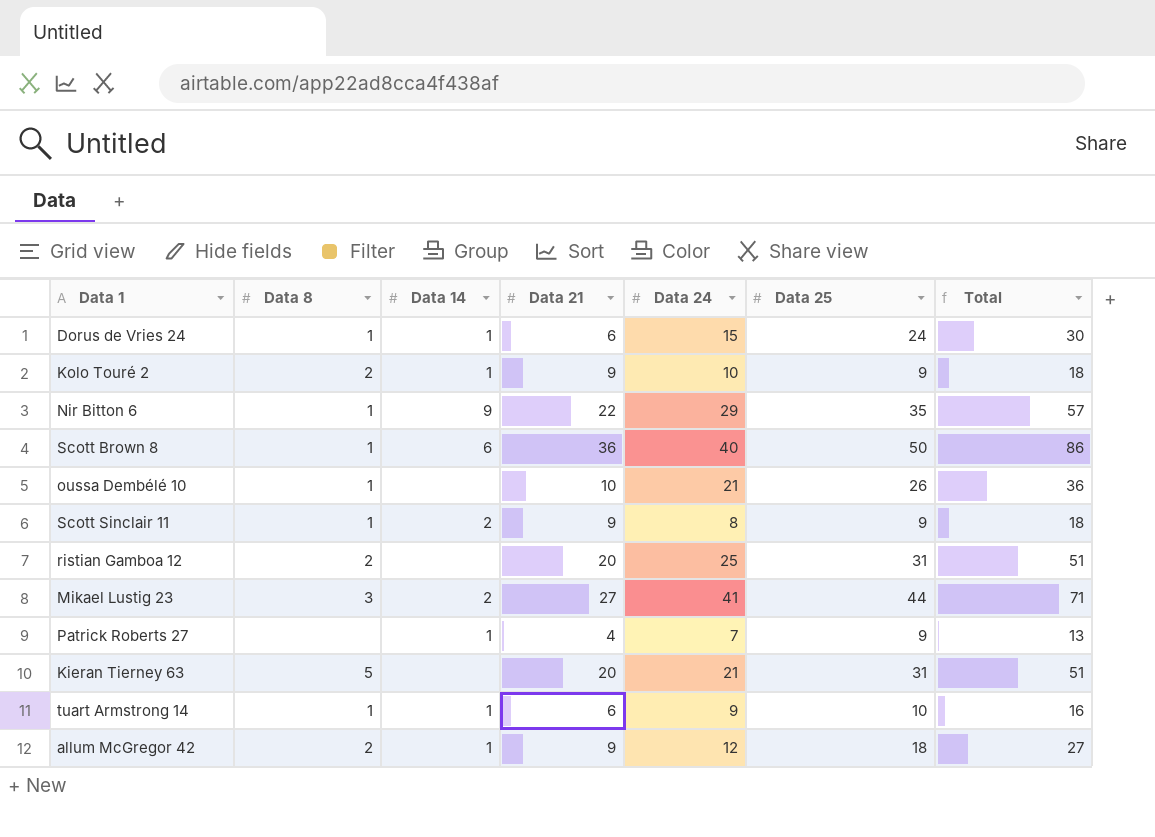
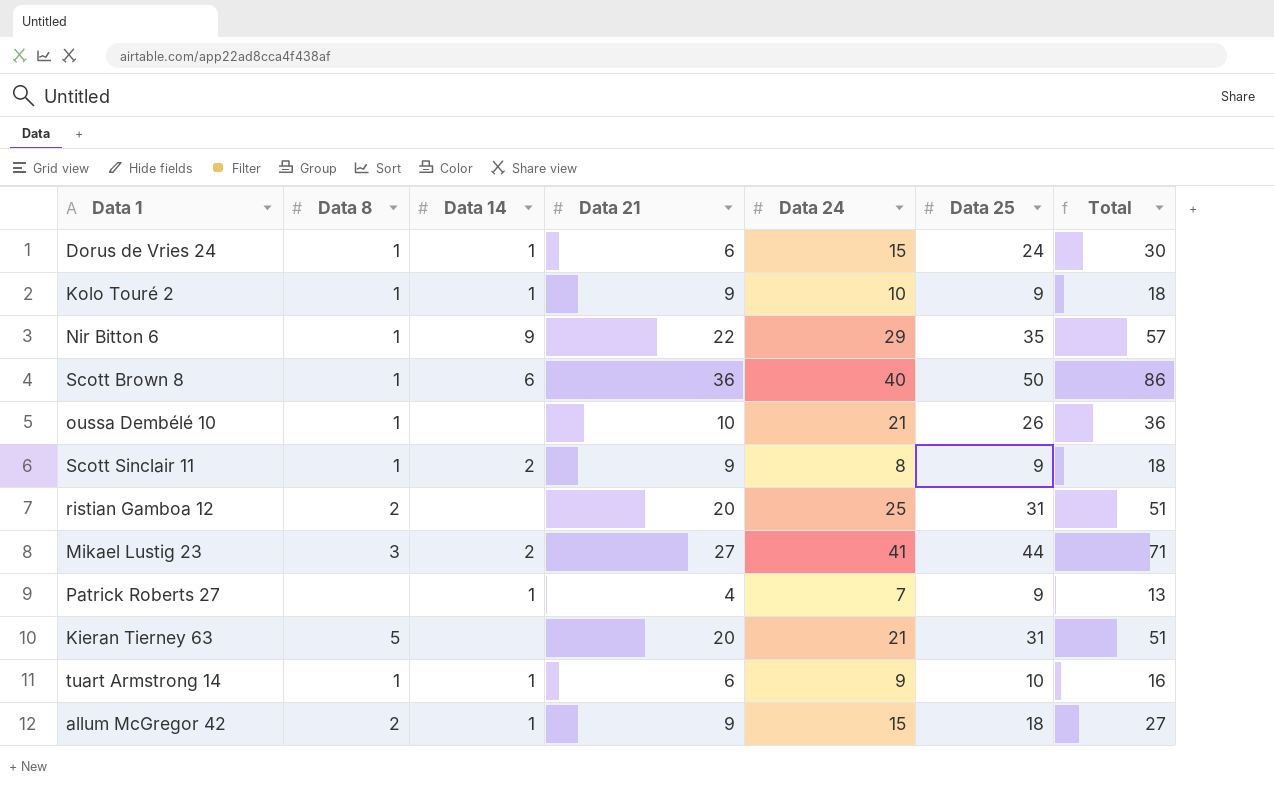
Kolo Touré 2 | Data 8: 2 -> 1
allum McGregor 42 | Data 24: 12 -> 15

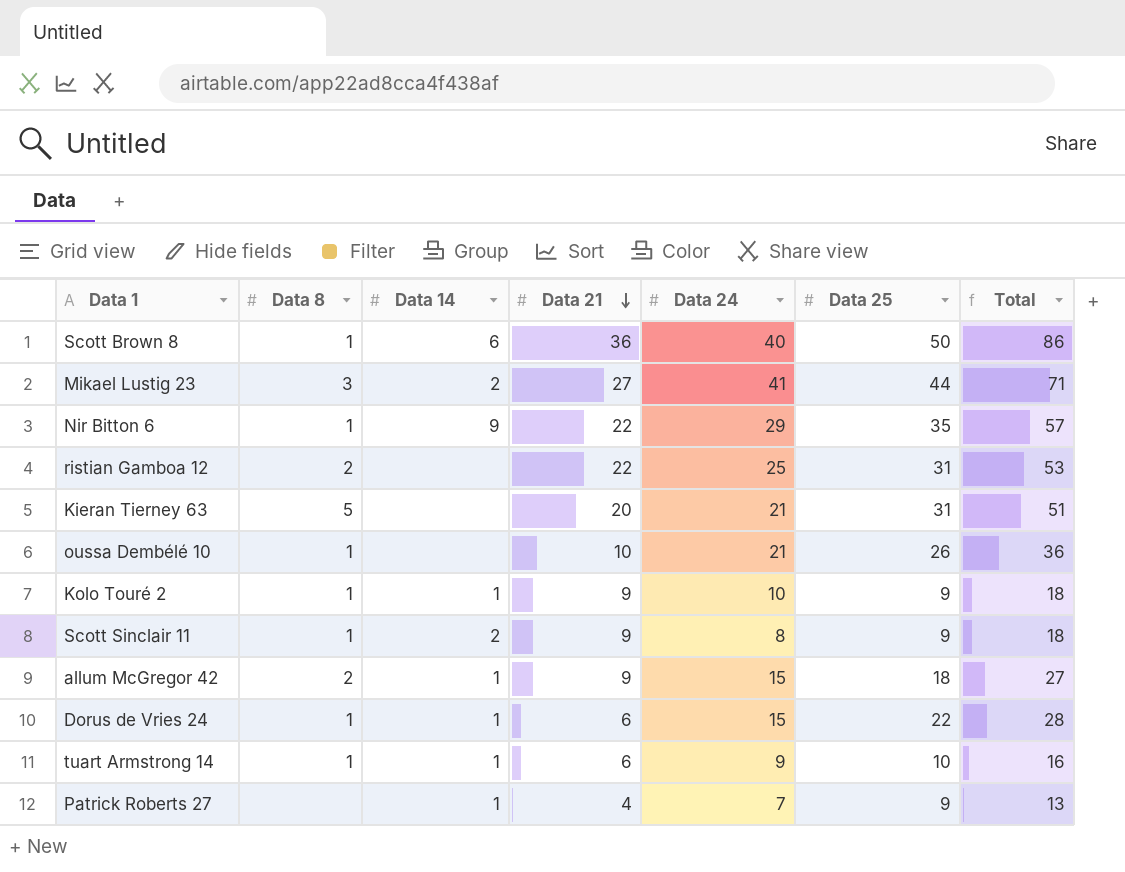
row order: none -> Data 21 descending
ristian Gamboa 12 | Data 21: 20 -> 22
ristian Gamboa 12 | Total: 51 -> 53
Dorus de Vries 24 | Data 25: 24 -> 22
Dorus de Vries 24 | Total: 30 -> 28

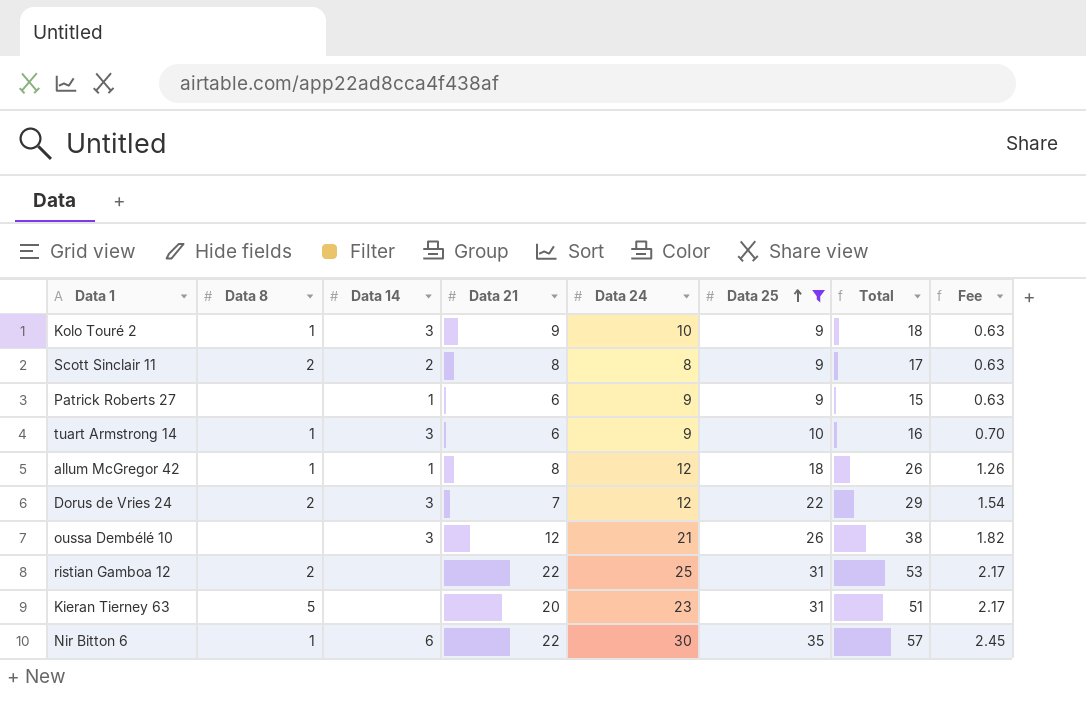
filter: none -> Data 25 <= 35
row order: Data 21 descending -> Data 25 ascending
column Fee | formula: none -> [Data 25] * 0.07
Kolo Touré 2 | Data 14: 1 -> 3
Scott Sinclair 11 | Data 8: 1 -> 2
Scott Sinclair 11 | Data 21: 9 -> 8
Scott Sinclair 11 | Total: 18 -> 17
Patrick Roberts 27 | Data 21: 4 -> 6
Patrick Roberts 27 | Data 24: 7 -> 9
Patrick Roberts 27 | Total: 13 -> 15
tuart Armstrong 14 | Data 14: 1 -> 3
allum McGregor 42 | Data 8: 2 -> 1
allum McGregor 42 | Data 21: 9 -> 8
allum McGregor 42 | Data 24: 15 -> 12
allum McGregor 42 | Total: 27 -> 26
Dorus de Vries 24 | Data 8: 1 -> 2
Dorus de Vries 24 | Data 14: 1 -> 3
Dorus de Vries 24 | Data 21: 6 -> 7
Dorus de Vries 24 | Data 24: 15 -> 12
Dorus de Vries 24 | Total: 28 -> 29
oussa Dembélé 10 | Data 8: 1 -> none
oussa Dembélé 10 | Data 14: none -> 3
oussa Dembélé 10 | Data 21: 10 -> 12
oussa Dembélé 10 | Total: 36 -> 38
Kieran Tierney 63 | Data 24: 21 -> 23
Nir Bitton 6 | Data 14: 9 -> 6
Nir Bitton 6 | Data 24: 29 -> 30

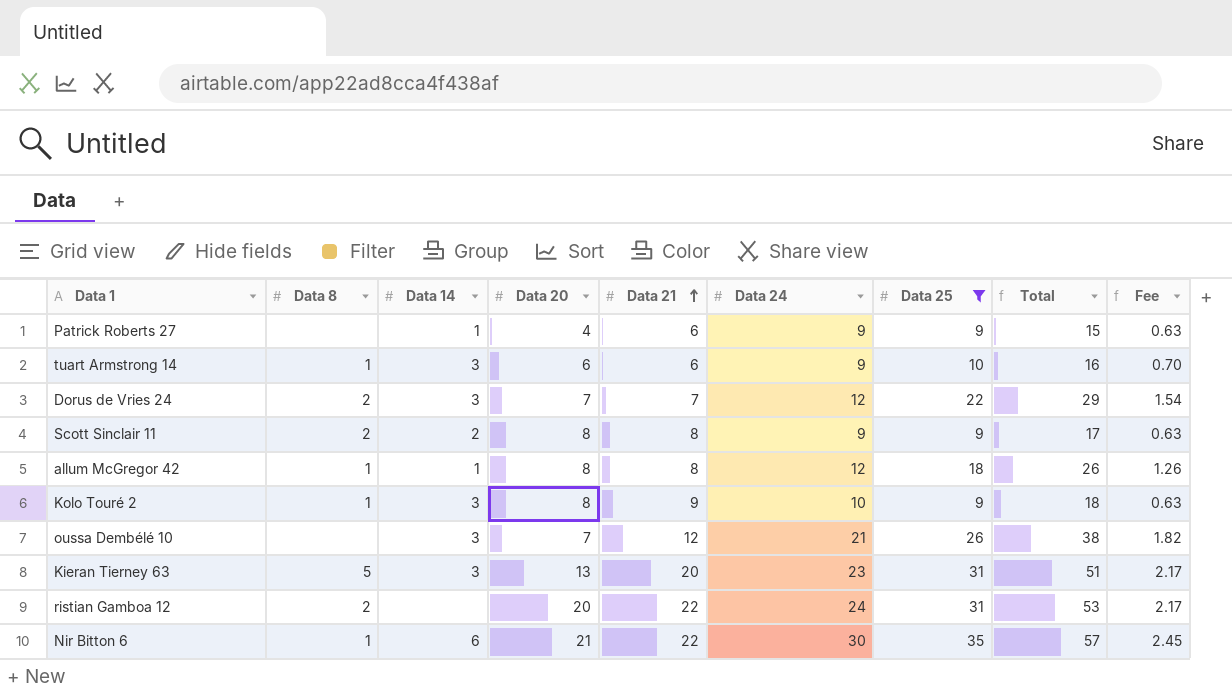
row order: Data 25 ascending -> Data 21 ascending
column Data 20 | position: none -> 4
Scott Sinclair 11 | Data 24: 8 -> 9
Kieran Tierney 63 | Data 14: none -> 3
ristian Gamboa 12 | Data 24: 25 -> 24

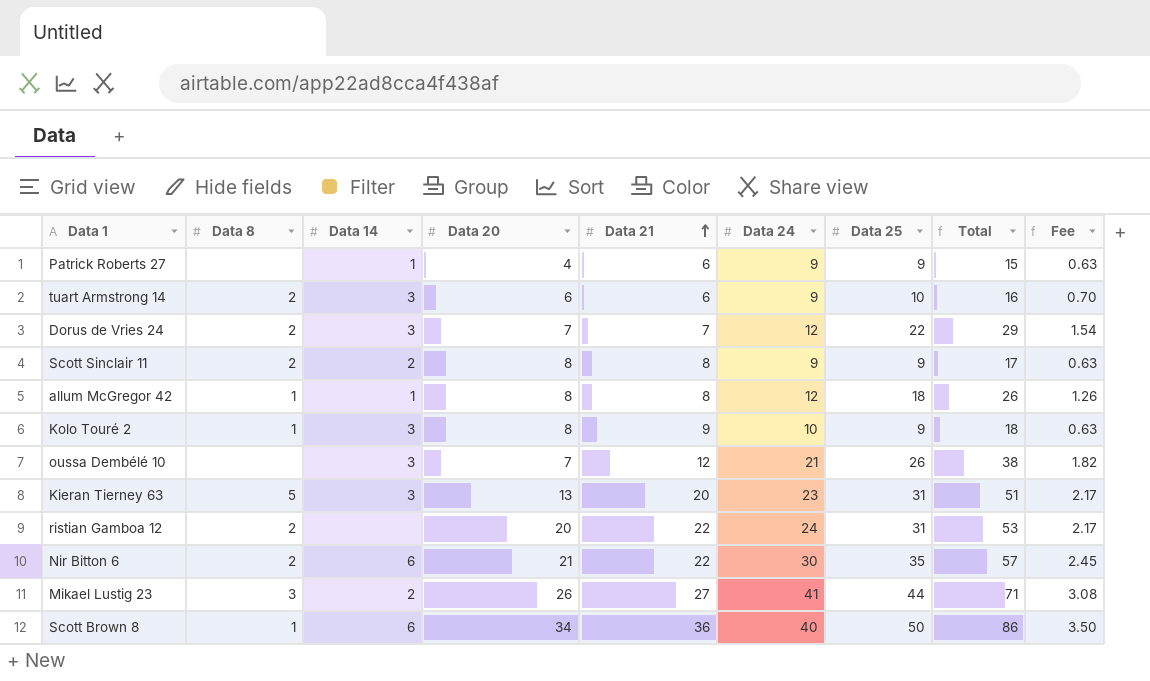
filter: Data 25 <= 35 -> none
tuart Armstrong 14 | Data 8: 1 -> 2
Nir Bitton 6 | Data 8: 1 -> 2

